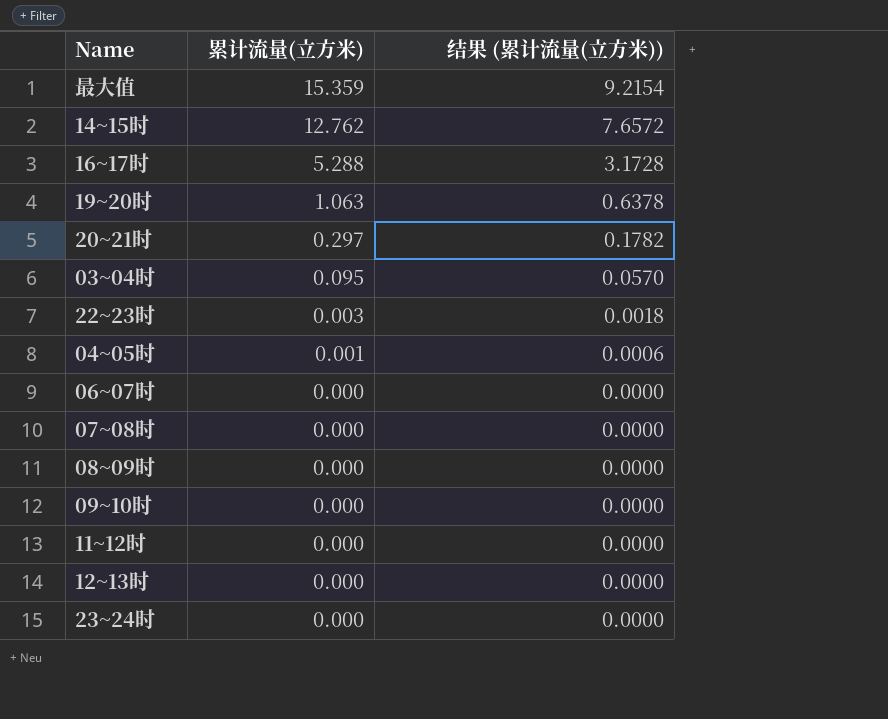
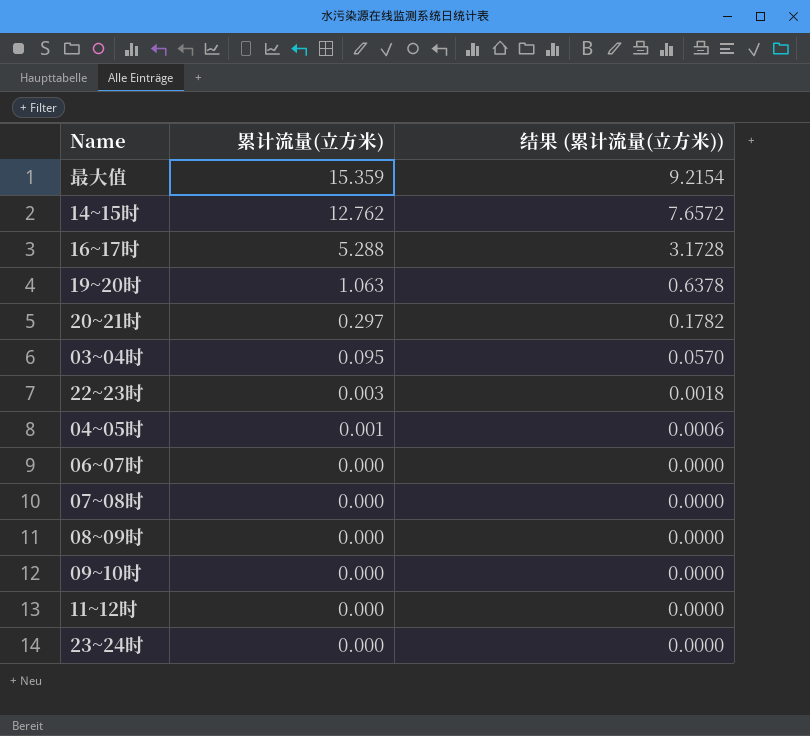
row 12~13时: 0.000 | 0.0000 -> none

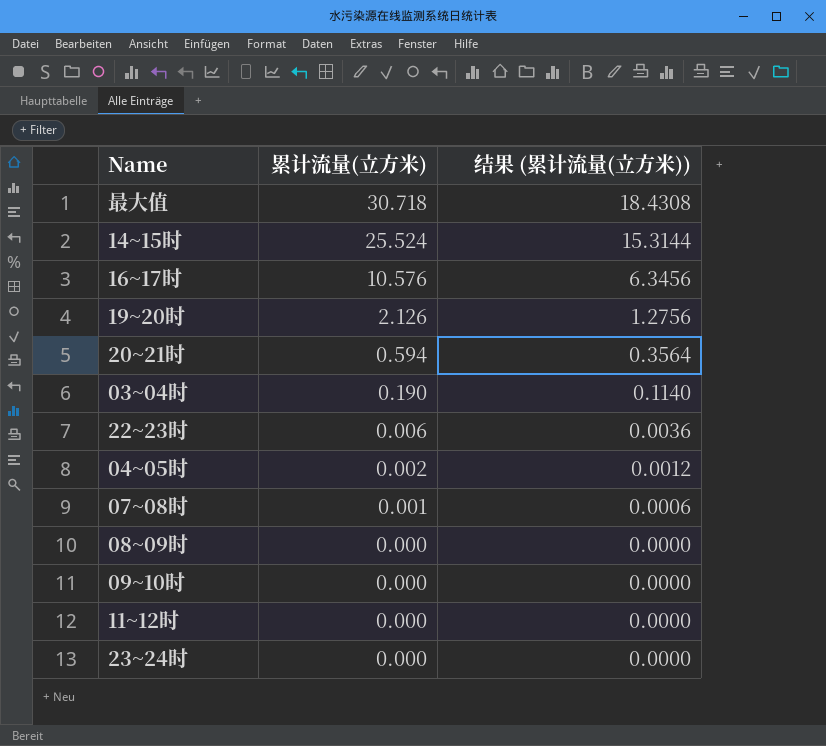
row 06~07时: 0.000 | 0.0000 -> none
最大值 | 累计流量(立方米): 15.359 -> 30.718
最大值 | 结果 (累计流量(立方米)): 9.2154 -> 18.4308
14~15时 | 累计流量(立方米): 12.762 -> 25.524
14~15时 | 结果 (累计流量(立方米)): 7.6572 -> 15.3144
16~17时 | 累计流量(立方米): 5.288 -> 10.576
16~17时 | 结果 (累计流量(立方米)): 3.1728 -> 6.3456
19~20时 | 累计流量(立方米): 1.063 -> 2.126
19~20时 | 结果 (累计流量(立方米)): 0.6378 -> 1.2756
20~21时 | 累计流量(立方米): 0.297 -> 0.594
20~21时 | 结果 (累计流量(立方米)): 0.1782 -> 0.3564
03~04时 | 累计流量(立方米): 0.095 -> 0.190
03~04时 | 结果 (累计流量(立方米)): 0.0570 -> 0.1140
22~23时 | 累计流量(立方米): 0.003 -> 0.006
22~23时 | 结果 (累计流量(立方米)): 0.0018 -> 0.0036
04~05时 | 累计流量(立方米): 0.001 -> 0.002
04~05时 | 结果 (累计流量(立方米)): 0.0006 -> 0.0012
07~08时 | 累计流量(立方米): 0.000 -> 0.001
07~08时 | 结果 (累计流量(立方米)): 0.0000 -> 0.0006

